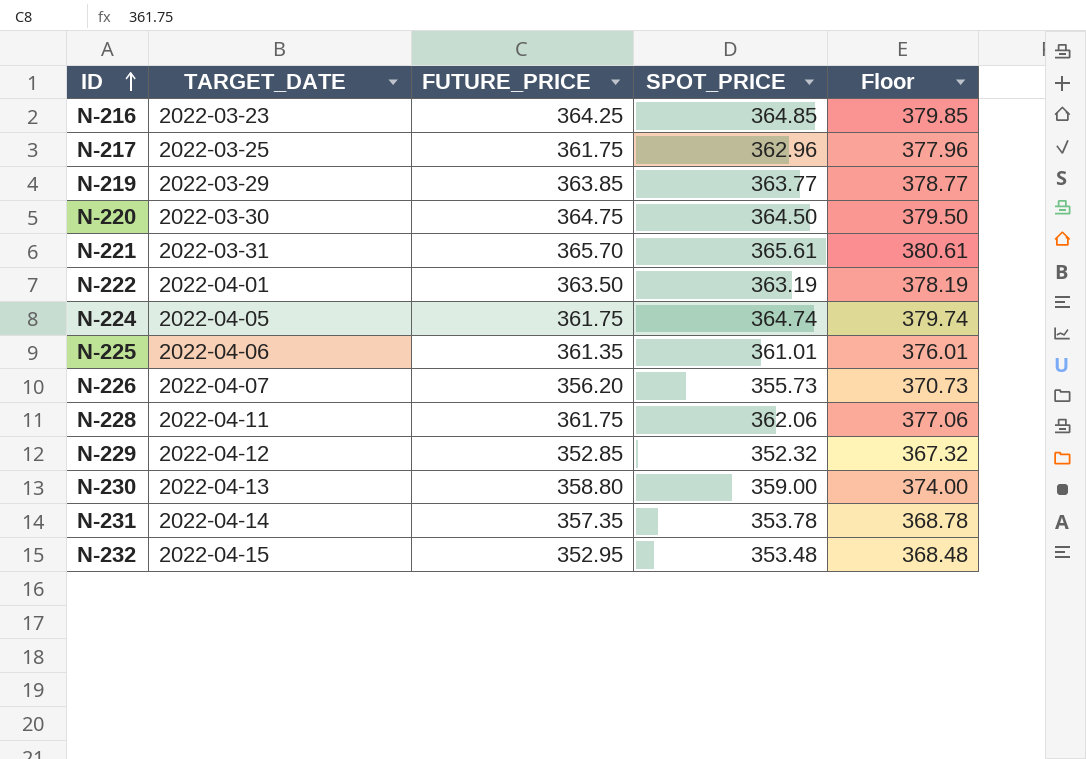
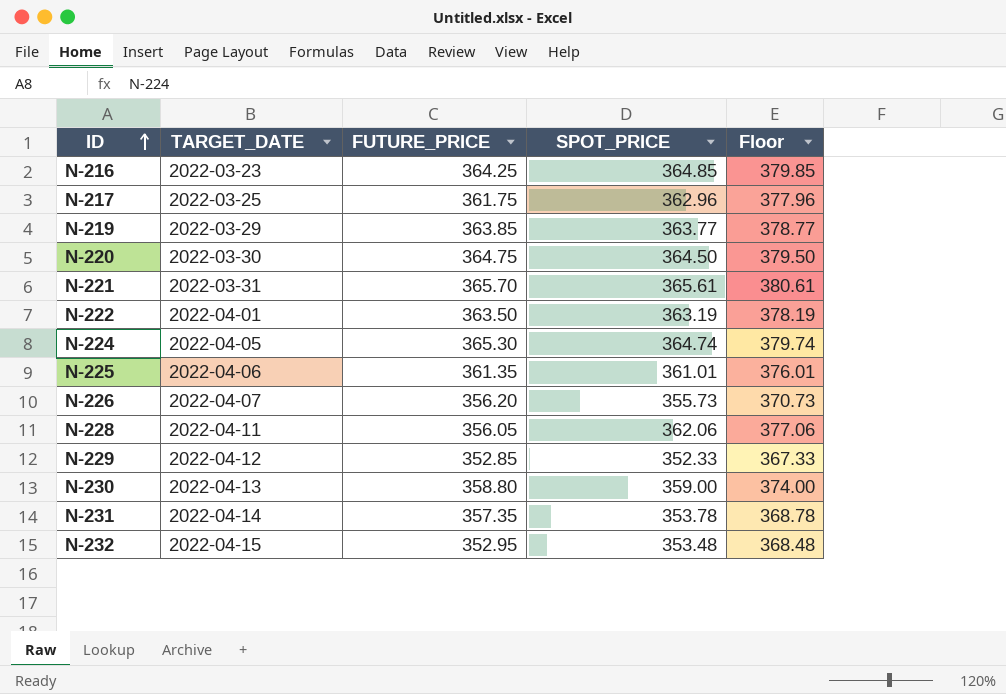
N-224 | FUTURE_PRICE: 361.75 -> 365.30
N-228 | FUTURE_PRICE: 361.75 -> 356.05
N-229 | SPOT_PRICE: 352.32 -> 352.33
N-229 | Floor: 367.32 -> 367.33

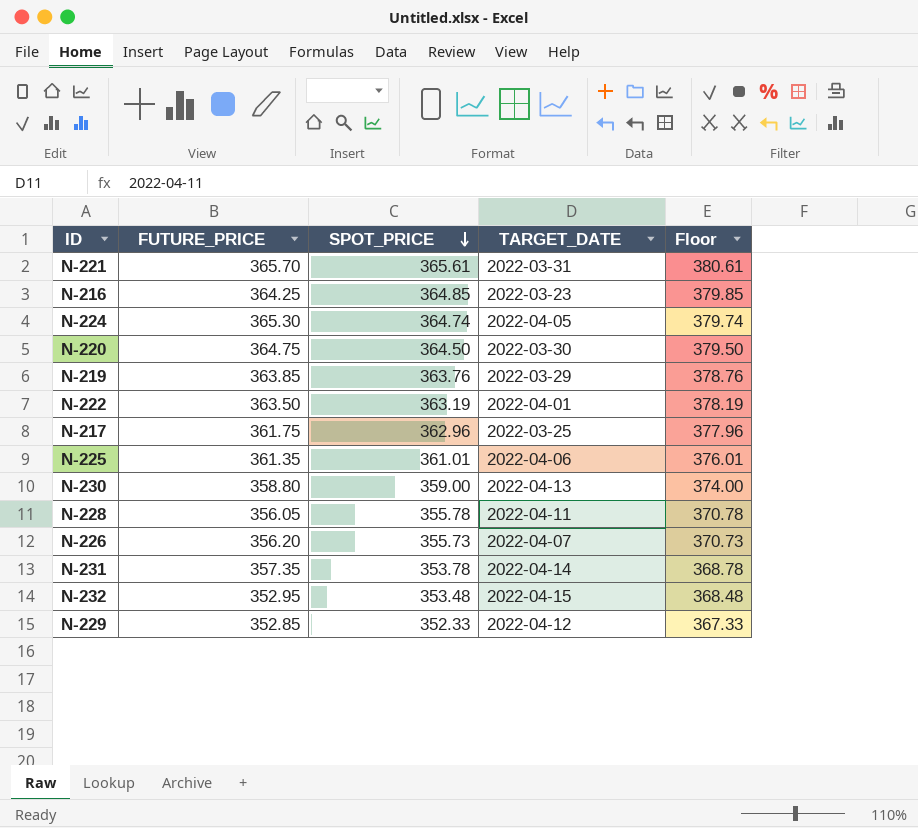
row order: ID ascending -> SPOT_PRICE descending
column TARGET_DATE | position: 2 -> 4
N-219 | SPOT_PRICE: 363.77 -> 363.76
N-219 | Floor: 378.77 -> 378.76
N-228 | SPOT_PRICE: 362.06 -> 355.78
N-228 | Floor: 377.06 -> 370.78

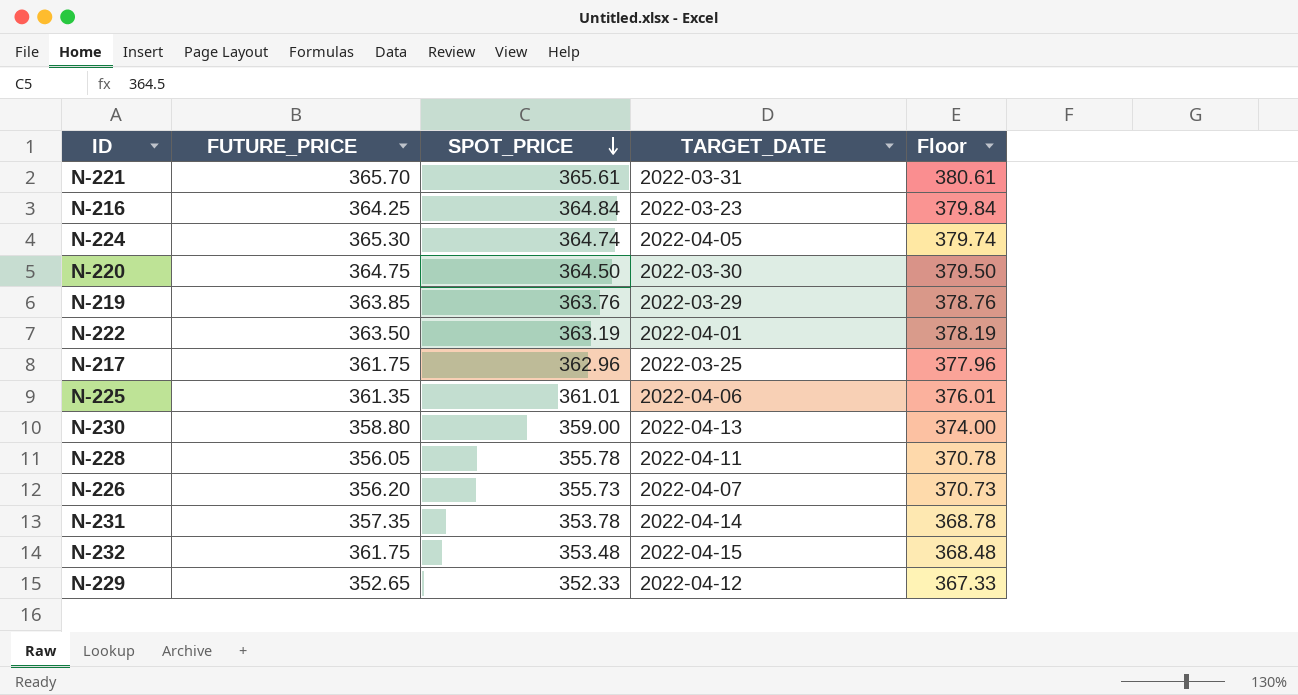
N-216 | SPOT_PRICE: 364.85 -> 364.84
N-216 | Floor: 379.85 -> 379.84
N-232 | FUTURE_PRICE: 352.95 -> 361.75
N-229 | FUTURE_PRICE: 352.85 -> 352.65

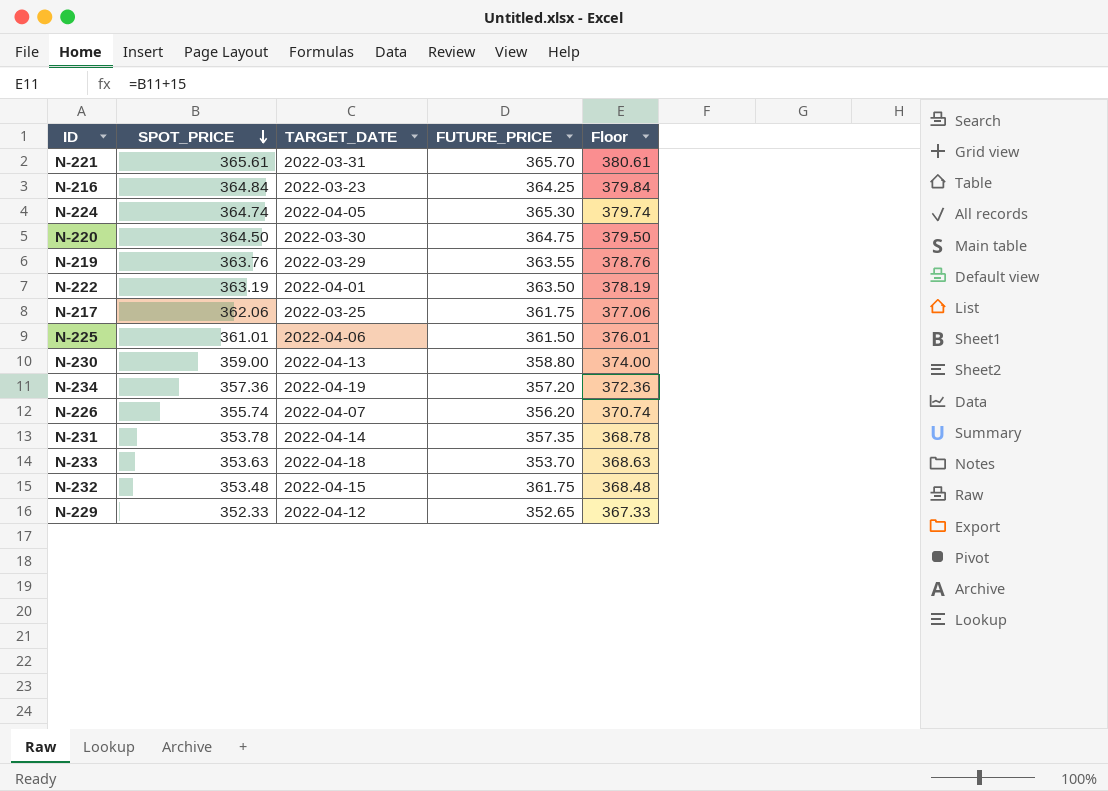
column FUTURE_PRICE | position: 2 -> 4
row N-228: 356.05 | 355.78 | 2022-04-11 | 370.78 -> none
N-219 | FUTURE_PRICE: 363.85 -> 363.55
N-217 | SPOT_PRICE: 362.96 -> 362.06
N-217 | Floor: 377.96 -> 377.06
N-225 | FUTURE_PRICE: 361.35 -> 361.50
row N-234: none -> 357.36 | 2022-04-19 | 357.20 | 372.36
N-226 | SPOT_PRICE: 355.73 -> 355.74
N-226 | Floor: 370.73 -> 370.74
row N-233: none -> 353.63 | 2022-04-18 | 353.70 | 368.63

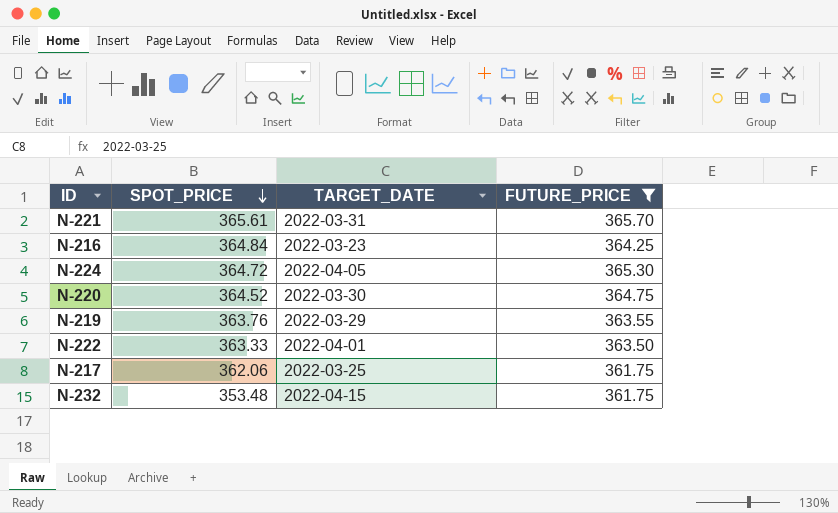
filter: none -> FUTURE_PRICE >= 361.75
column Floor | formula: [SPOT_PRICE] + 15 -> none
N-224 | SPOT_PRICE: 364.74 -> 364.72
N-220 | SPOT_PRICE: 364.50 -> 364.52
N-222 | SPOT_PRICE: 363.19 -> 363.33

